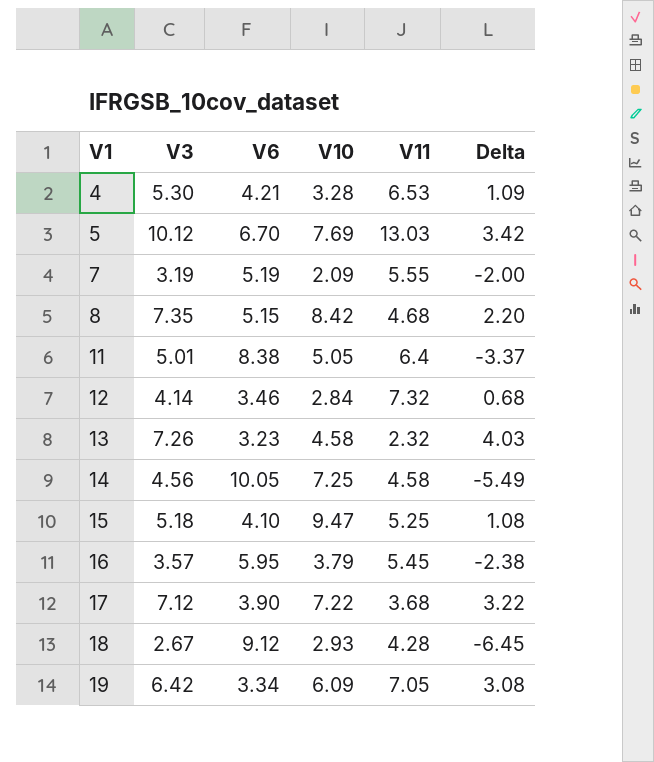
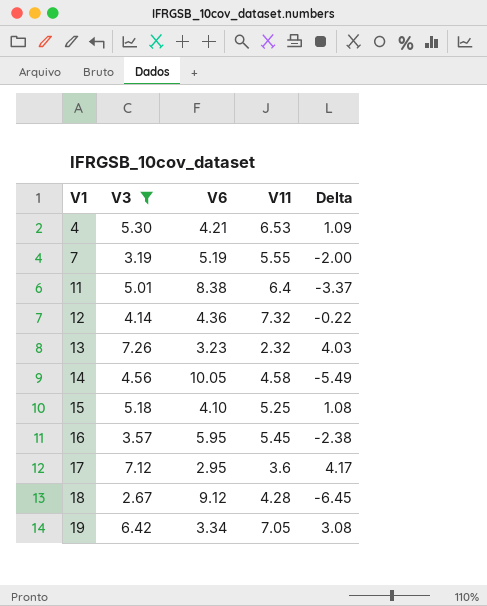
filter: none -> V3 <= 7.26
column V10 | position: 4 -> none
12 | V6: 3.46 -> 4.36
12 | Delta: 0.68 -> -0.22
17 | V6: 3.90 -> 2.95
17 | V11: 3.68 -> 3.6
17 | Delta: 3.22 -> 4.17

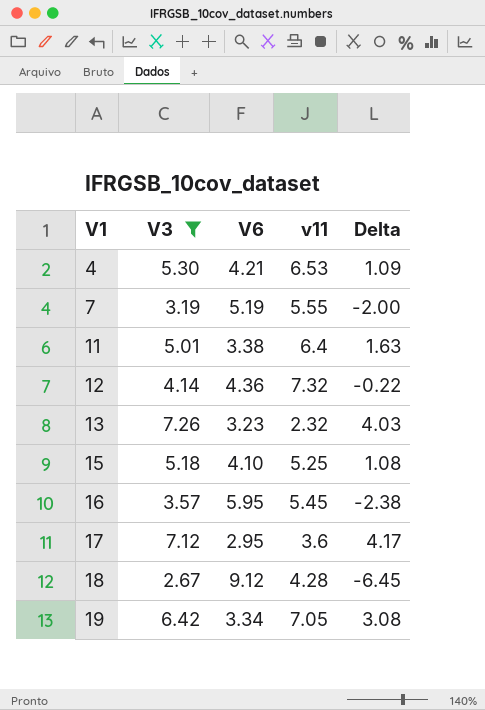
column name: V11 -> v11
row 14: 4.56 | 10.05 | 4.58 | -5.49 -> none
11 | V6: 8.38 -> 3.38
11 | Delta: -3.37 -> 1.63

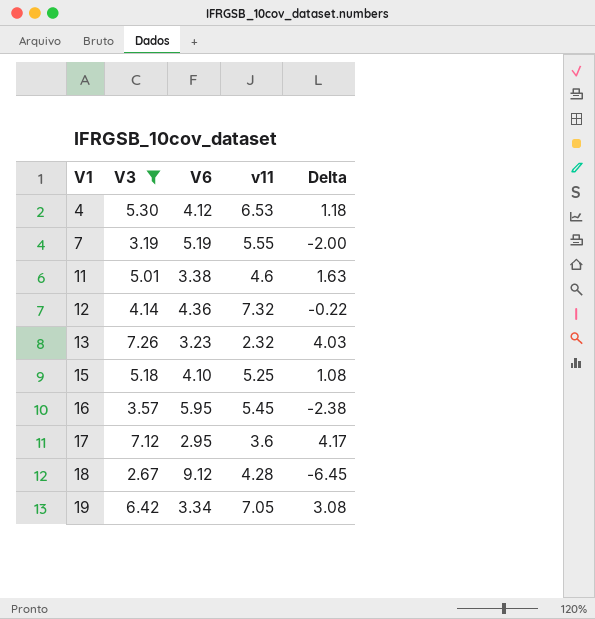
4 | V6: 4.21 -> 4.12
4 | Delta: 1.09 -> 1.18
11 | v11: 6.4 -> 4.6

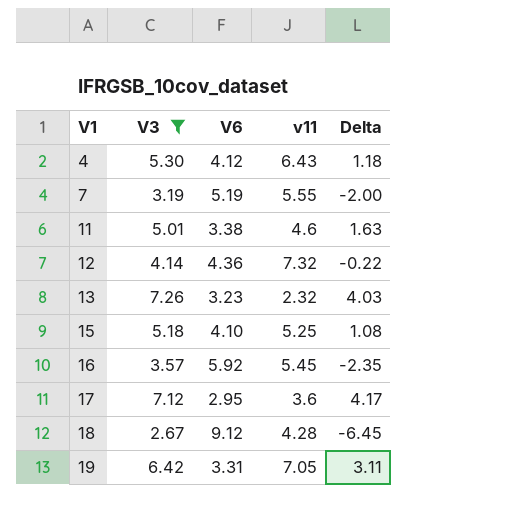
4 | v11: 6.53 -> 6.43
16 | V6: 5.95 -> 5.92
16 | Delta: -2.38 -> -2.35
19 | V6: 3.34 -> 3.31
19 | Delta: 3.08 -> 3.11

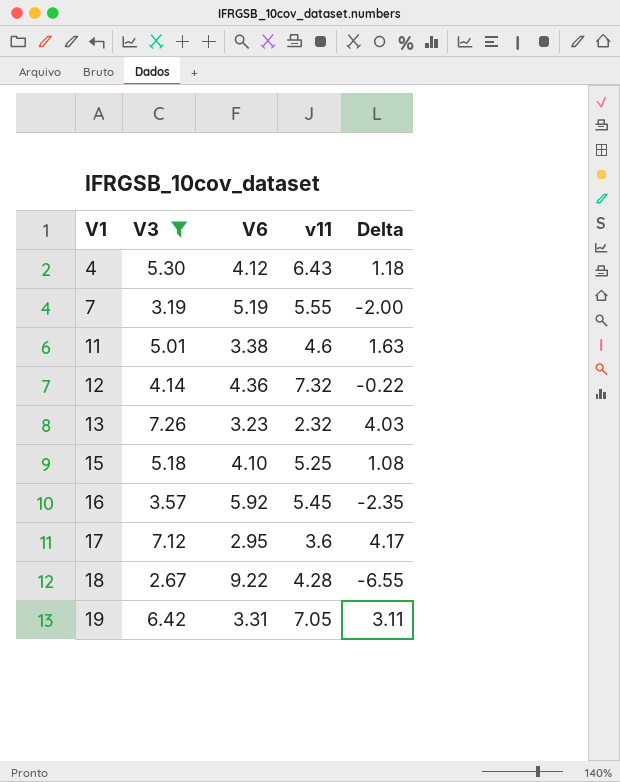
18 | V6: 9.12 -> 9.22
18 | Delta: -6.45 -> -6.55

